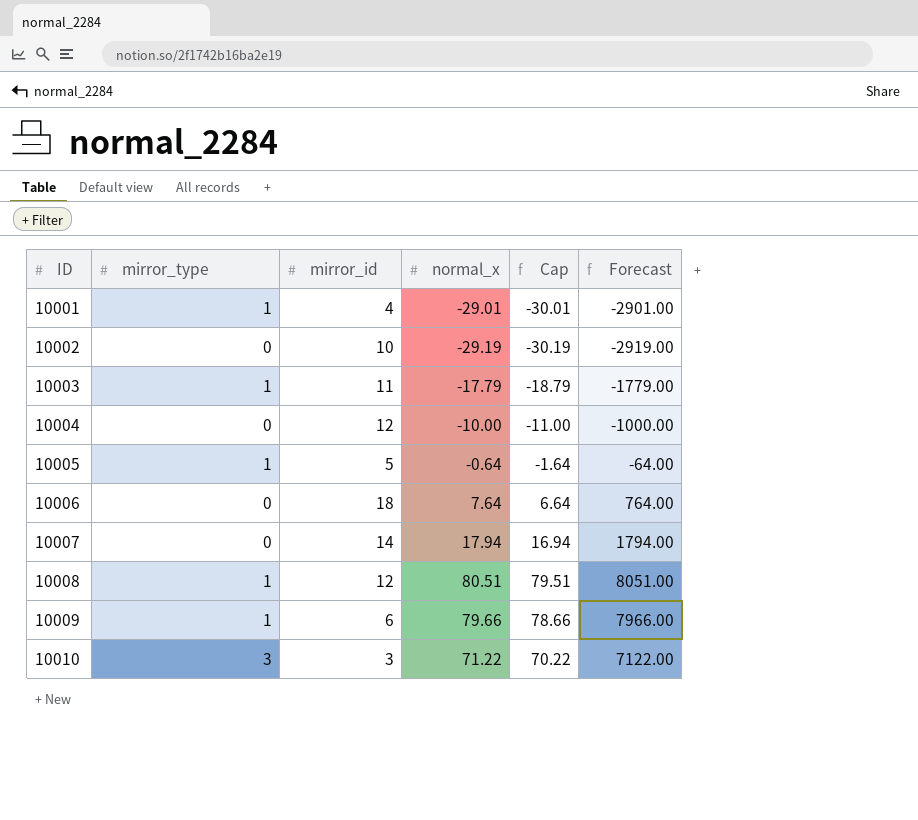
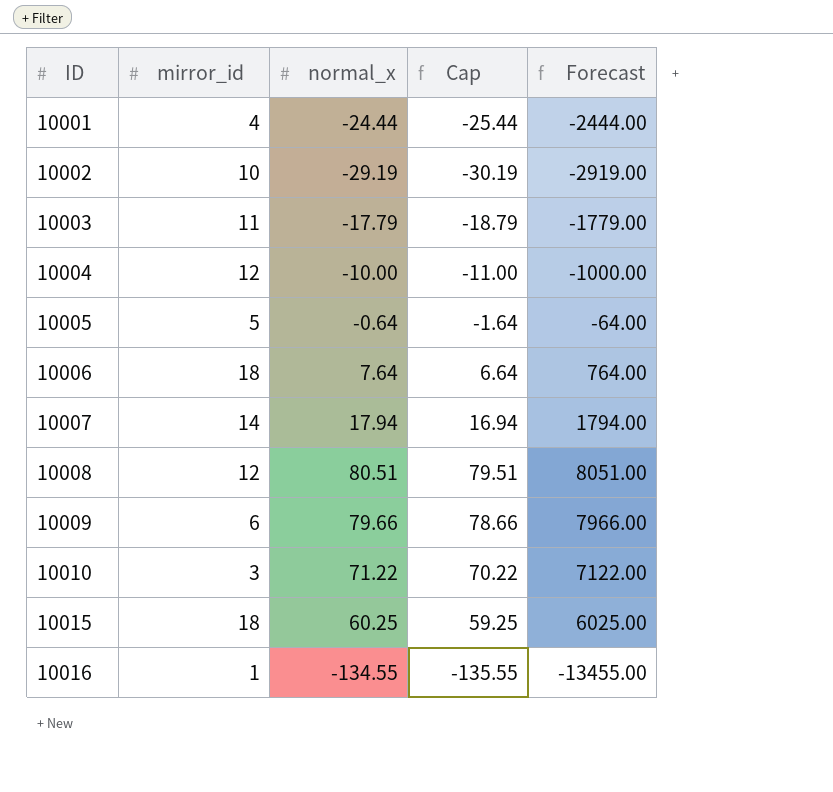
column mirror_type | position: 2 -> none
10001 | normal_x: -29.01 -> -24.44
10001 | Cap: -30.01 -> -25.44
10001 | Forecast: -2901.00 -> -2444.00
row 10015: none -> 18 | 60.25 | 59.25 | 6025.00
row 10016: none -> 1 | -134.55 | -135.55 | -13455.00

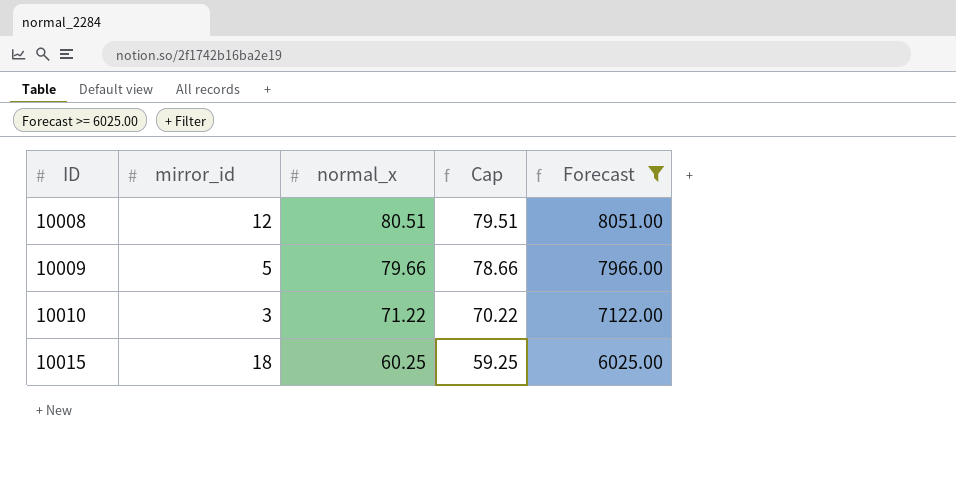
filter: none -> Forecast >= 6025.00
10009 | mirror_id: 6 -> 5

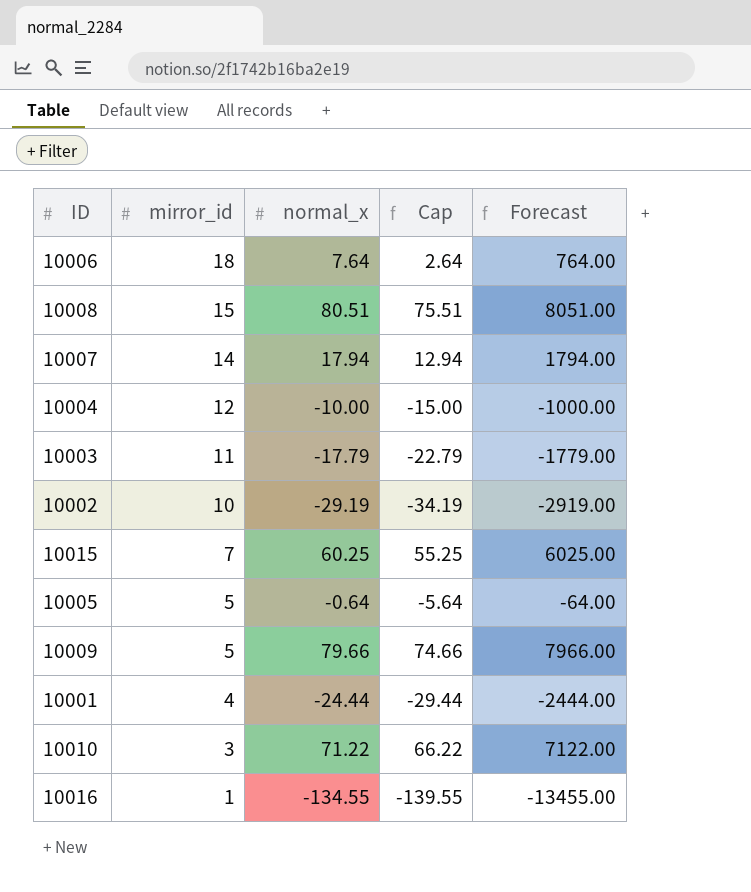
filter: Forecast >= 6025.00 -> none
row order: ID ascending -> mirror_id descending
column Cap | formula: [normal_x] - 1 -> [normal_x] - 5
10008 | mirror_id: 12 -> 15
10015 | mirror_id: 18 -> 7

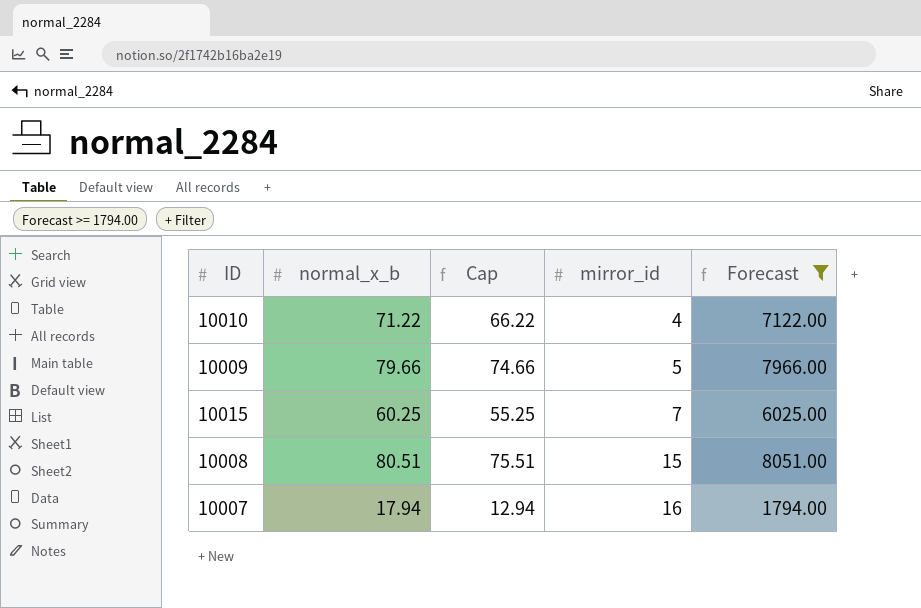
filter: none -> Forecast >= 1794.00
row order: mirror_id descending -> mirror_id ascending
column name: normal_x -> normal_x_b
column mirror_id | position: 2 -> 4
10010 | mirror_id: 3 -> 4
10007 | mirror_id: 14 -> 16

